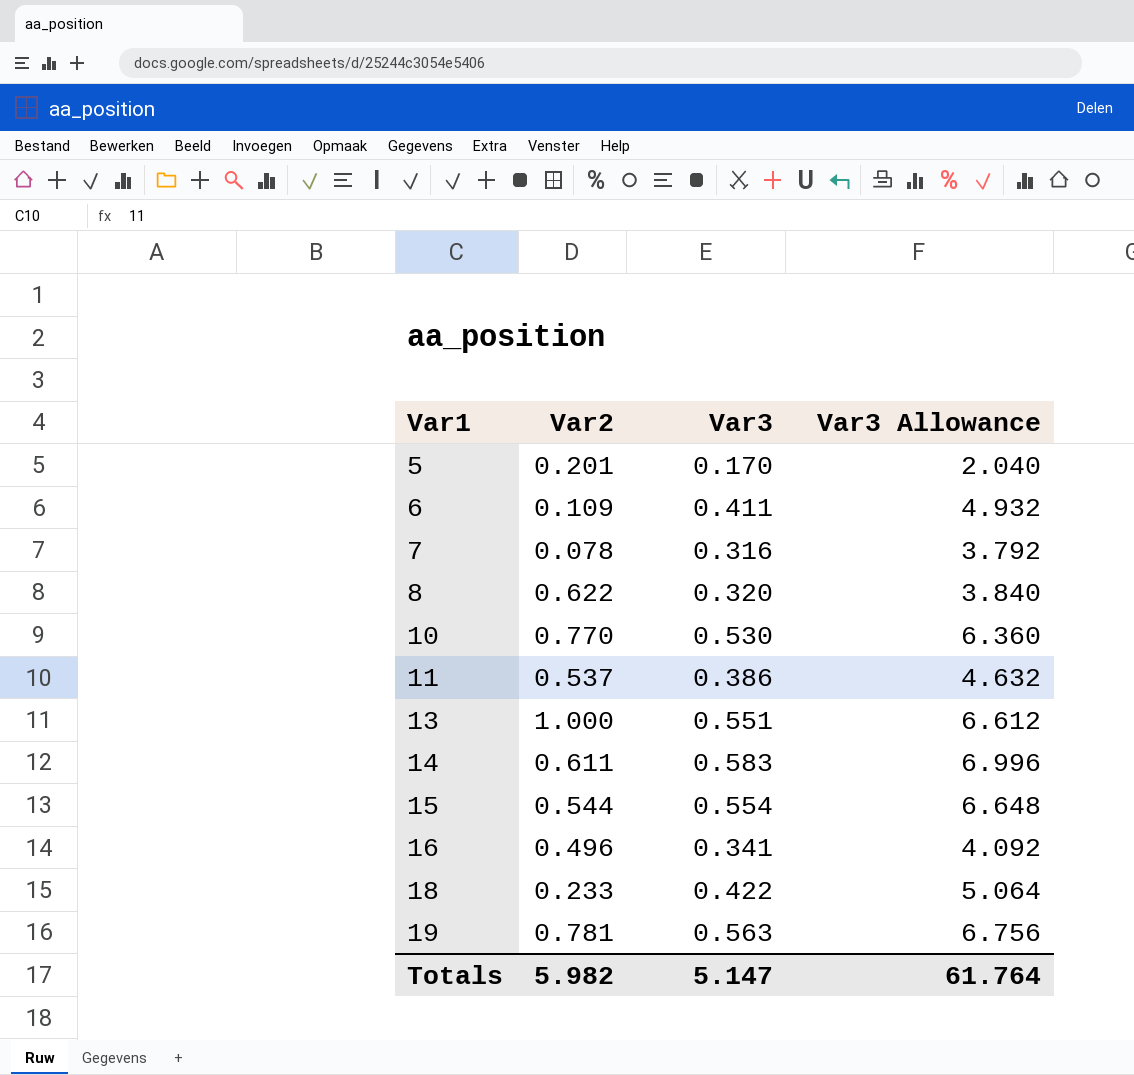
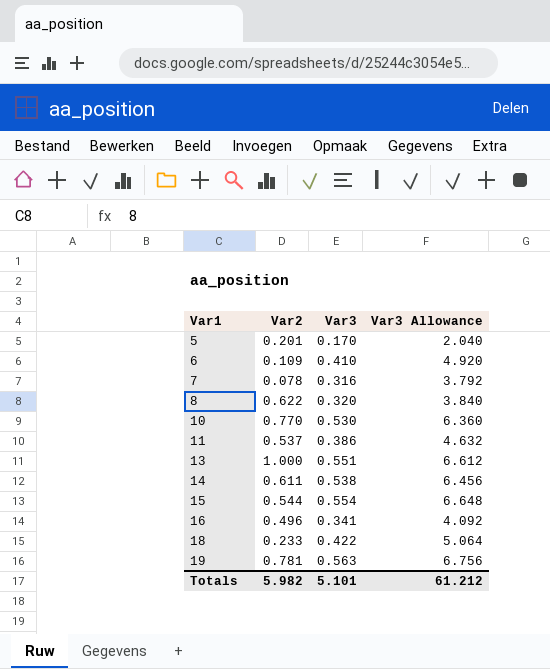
6 | Var3: 0.411 -> 0.410
6 | Var3 Allowance: 4.932 -> 4.920
14 | Var3: 0.583 -> 0.538
14 | Var3 Allowance: 6.996 -> 6.456
Totals | Var3: 5.147 -> 5.101
Totals | Var3 Allowance: 61.764 -> 61.212

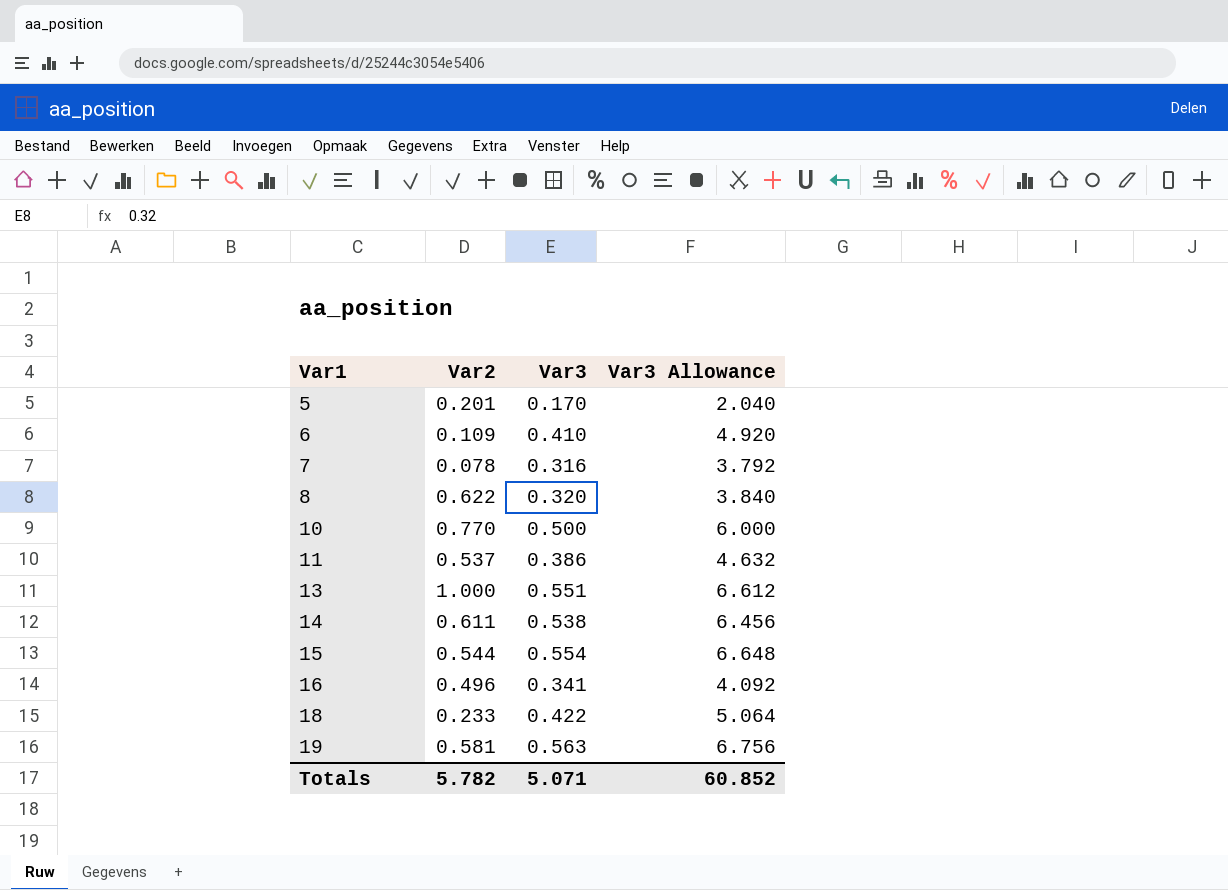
10 | Var3: 0.530 -> 0.500
10 | Var3 Allowance: 6.360 -> 6.000
19 | Var2: 0.781 -> 0.581
Totals | Var2: 5.982 -> 5.782
Totals | Var3: 5.101 -> 5.071
Totals | Var3 Allowance: 61.212 -> 60.852

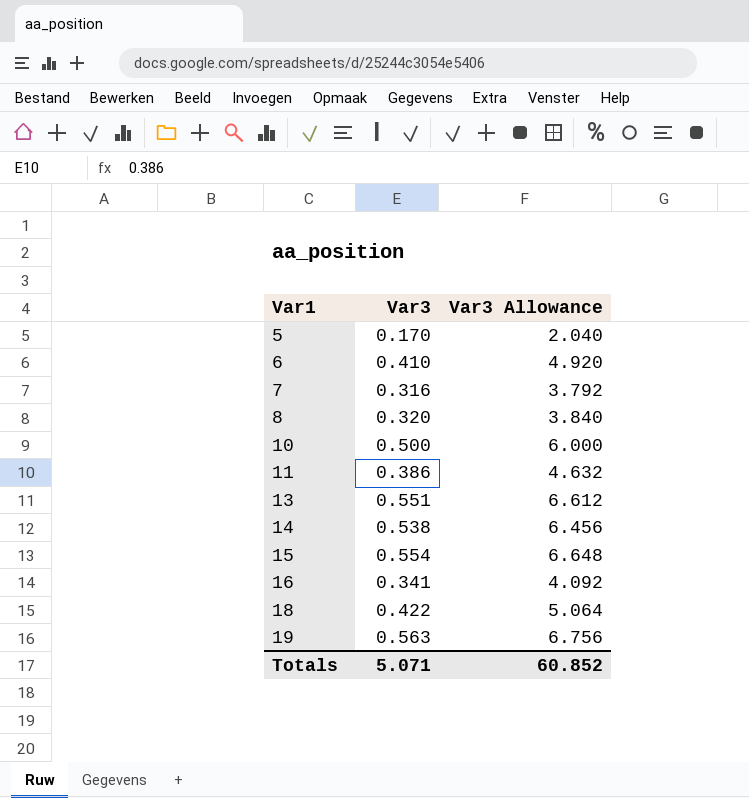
column Var2 | position: 2 -> none

